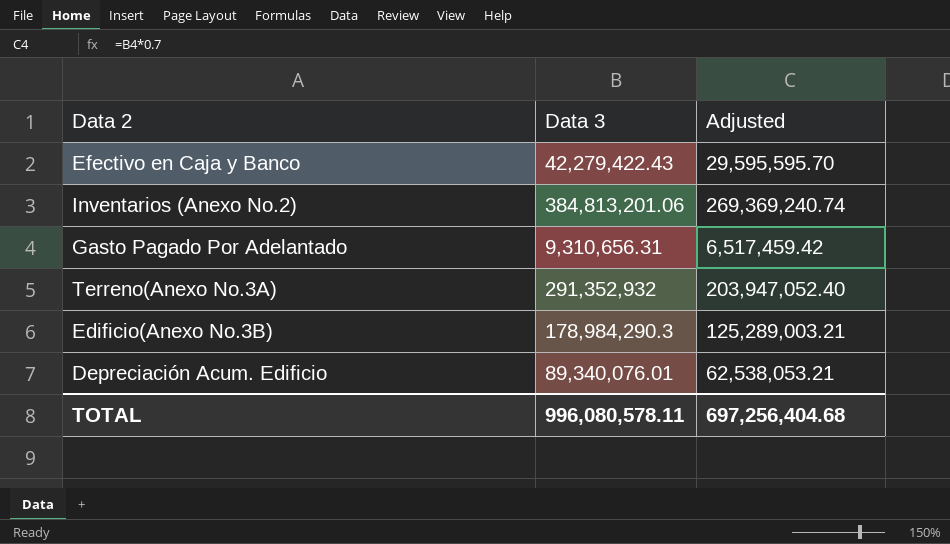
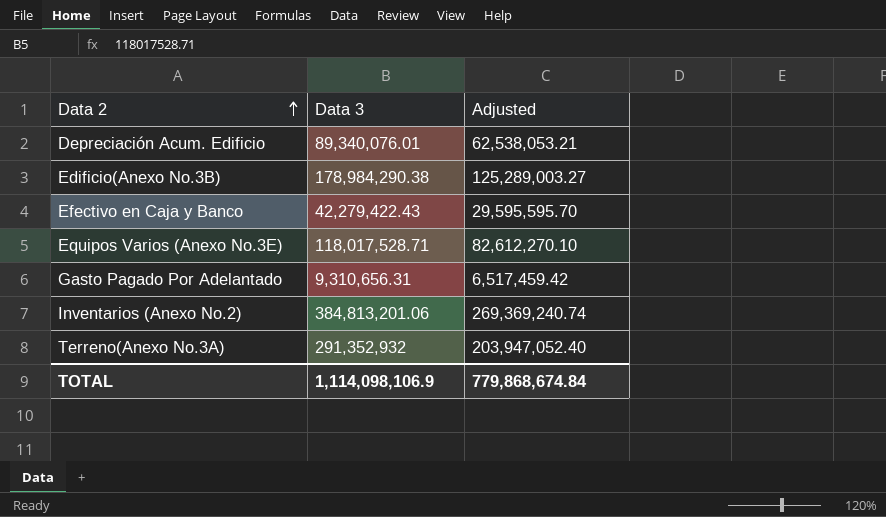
row order: none -> Data 2 ascending
Edificio(Anexo No.3B) | Data 3: 178,984,290.3 -> 178,984,290.38
Edificio(Anexo No.3B) | Adjusted: 125,289,003.21 -> 125,289,003.27
row Equipos Varios (Anexo No.3E): none -> 118,017,528.71 | 82,612,270.10
TOTAL | Data 3: 996,080,578.11 -> 1,114,098,106.9
TOTAL | Adjusted: 697,256,404.68 -> 779,868,674.84

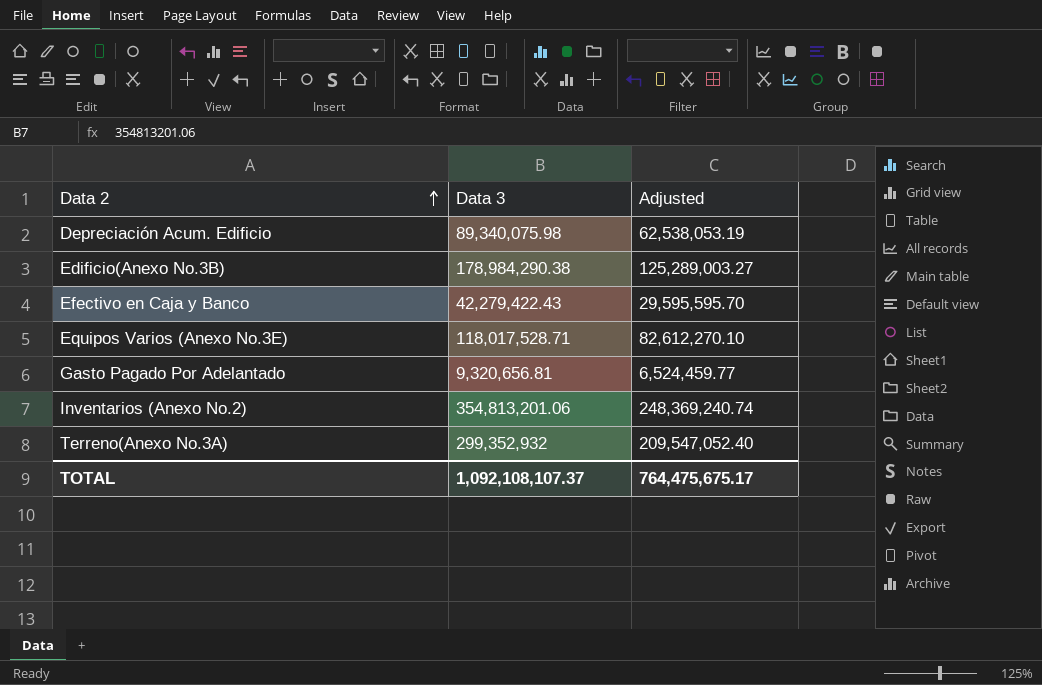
Depreciación Acum. Edificio | Data 3: 89,340,076.01 -> 89,340,075.98
Depreciación Acum. Edificio | Adjusted: 62,538,053.21 -> 62,538,053.19
Gasto Pagado Por Adelantado | Data 3: 9,310,656.31 -> 9,320,656.81
Gasto Pagado Por Adelantado | Adjusted: 6,517,459.42 -> 6,524,459.77
Inventarios (Anexo No.2) | Data 3: 384,813,201.06 -> 354,813,201.06
Inventarios (Anexo No.2) | Adjusted: 269,369,240.74 -> 248,369,240.74
Terreno(Anexo No.3A) | Data 3: 291,352,932 -> 299,352,932
Terreno(Anexo No.3A) | Adjusted: 203,947,052.40 -> 209,547,052.40
TOTAL | Data 3: 1,114,098,106.9 -> 1,092,108,107.37
TOTAL | Adjusted: 779,868,674.84 -> 764,475,675.17

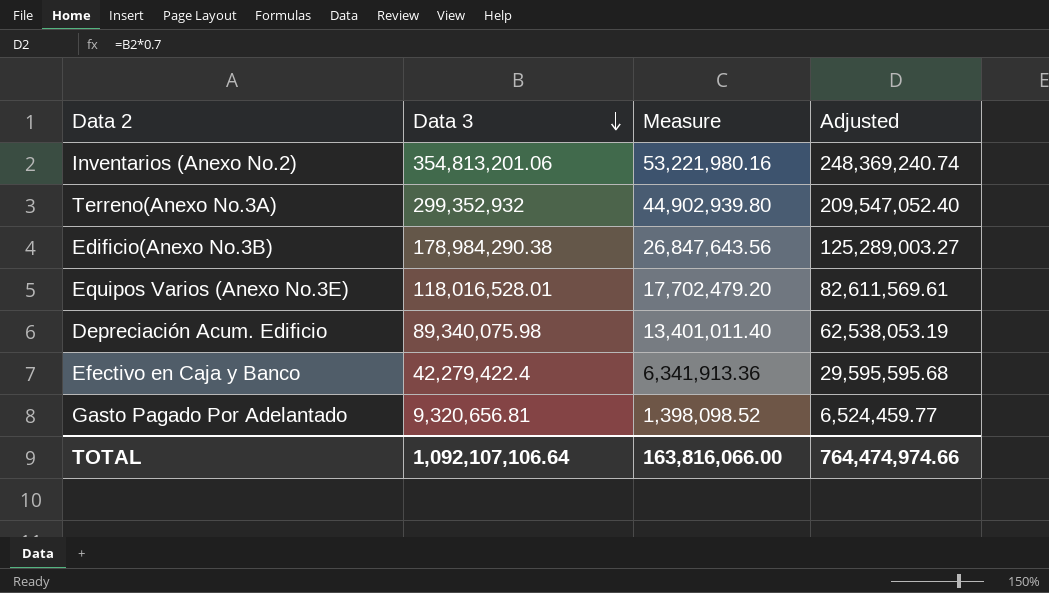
row order: Data 2 ascending -> Data 3 descending
column Measure | formula: none -> [Data 3] * 0.15
Equipos Varios (Anexo No.3E) | Data 3: 118,017,528.71 -> 118,016,528.01
Equipos Varios (Anexo No.3E) | Adjusted: 82,612,270.10 -> 82,611,569.61
Efectivo en Caja y Banco | Data 3: 42,279,422.43 -> 42,279,422.4
Efectivo en Caja y Banco | Adjusted: 29,595,595.70 -> 29,595,595.68
TOTAL | Data 3: 1,092,108,107.37 -> 1,092,107,106.64
TOTAL | Adjusted: 764,475,675.17 -> 764,474,974.66

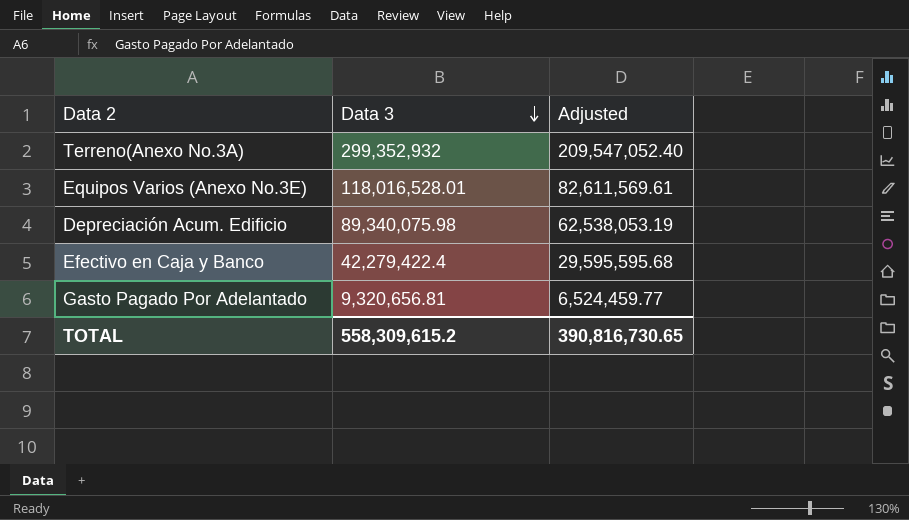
column Measure | formula: [Data 3] * 0.15 -> none
row Inventarios (Anexo No.2): 354,813,201.06 | 53,221,980.16 | 248,369,240.74 -> none
row Edificio(Anexo No.3B): 178,984,290.38 | 26,847,643.56 | 125,289,003.27 -> none
TOTAL | Data 3: 1,092,107,106.64 -> 558,309,615.2
TOTAL | Adjusted: 764,474,974.66 -> 390,816,730.65

